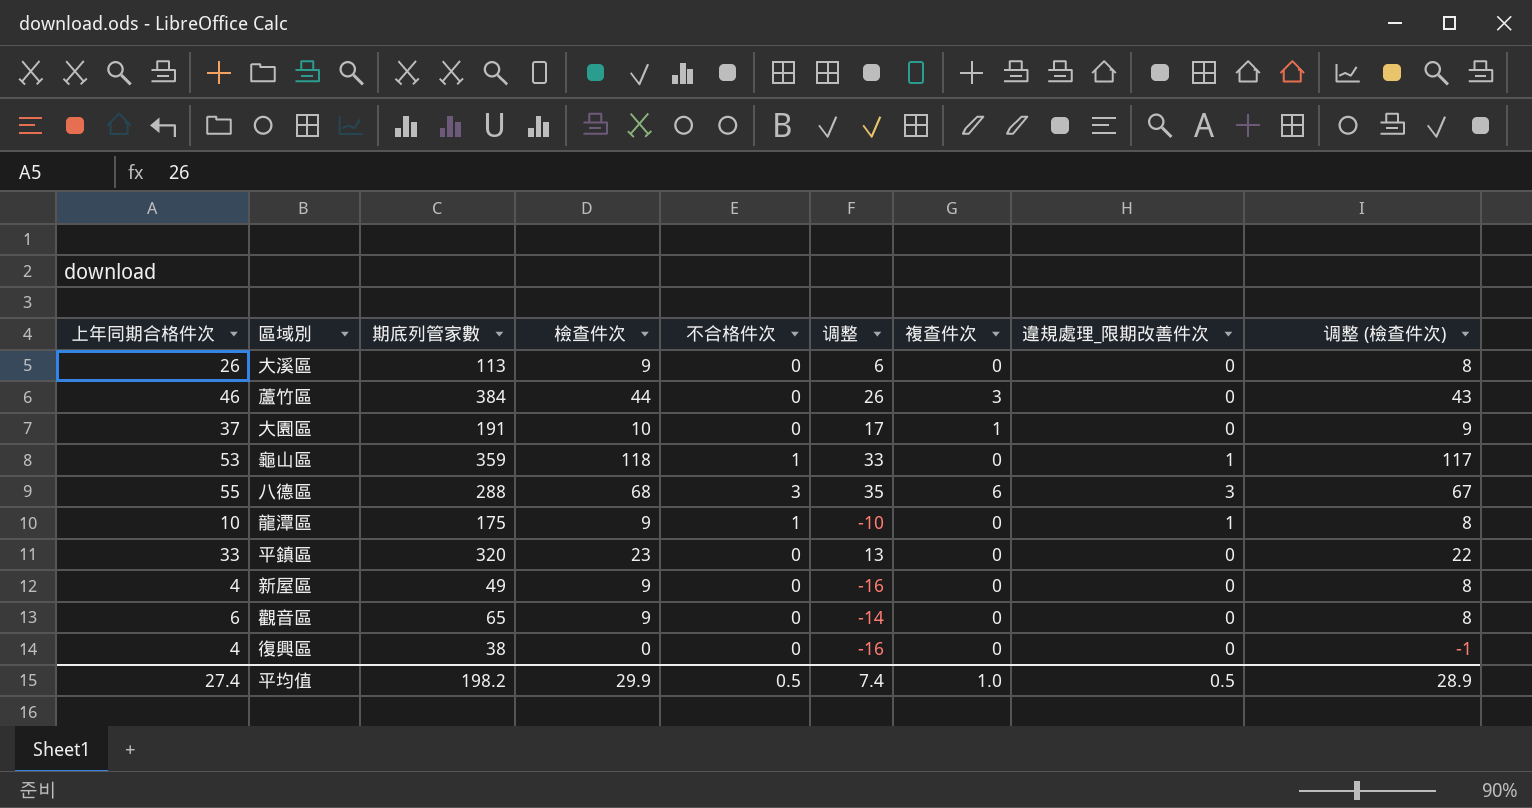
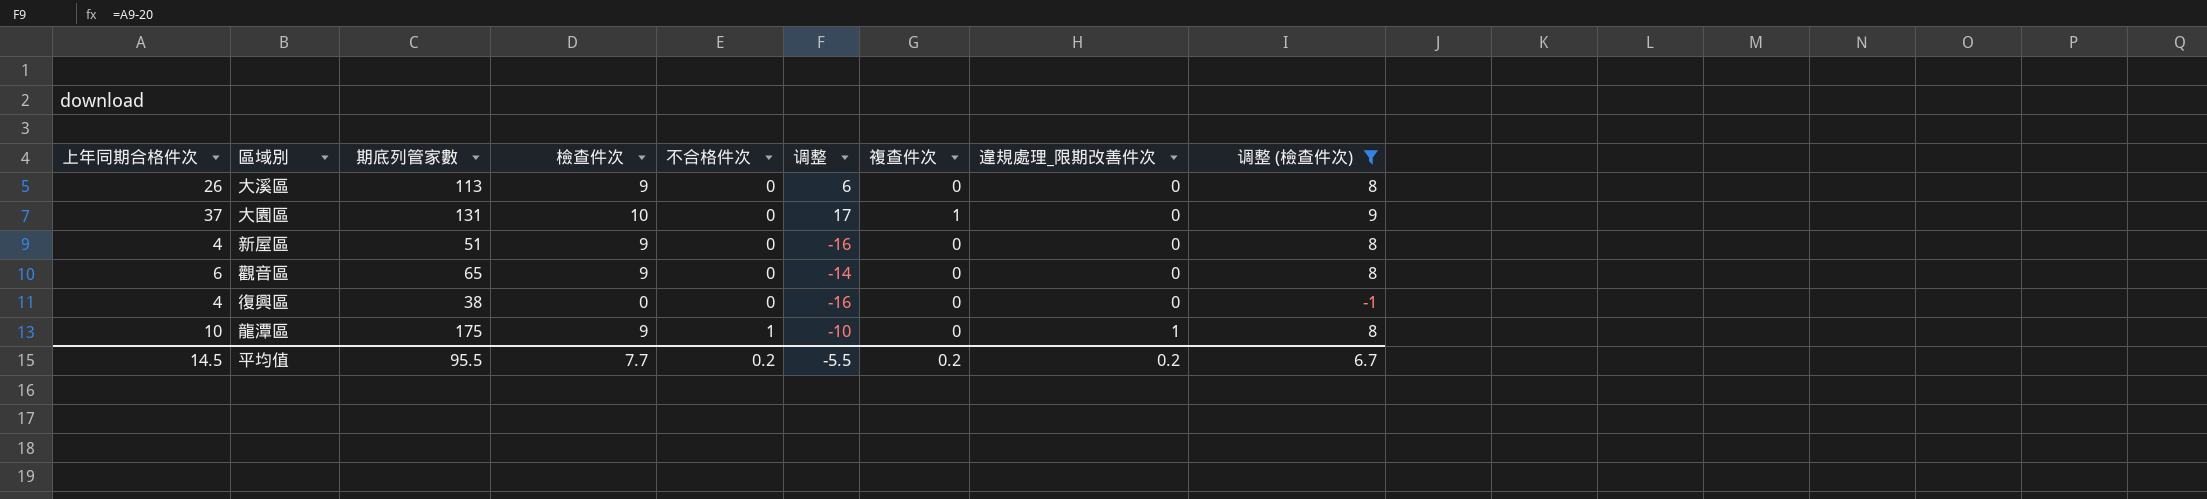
filter: none -> 调整 (檢查件次) <= 9
row order: none -> 不合格件次 ascending
大園區 | 期底列管家數: 191 -> 131
新屋區 | 期底列管家數: 49 -> 51
平均值 | 上年同期合格件次: 27.4 -> 14.5
平均值 | 期底列管家數: 198.2 -> 95.5
平均值 | 檢查件次: 29.9 -> 7.7
平均值 | 不合格件次: 0.5 -> 0.2
平均值 | 调整: 7.4 -> -5.5
平均值 | 複查件次: 1.0 -> 0.2
平均值 | 違規處理_限期改善件次: 0.5 -> 0.2
平均值 | 调整 (檢查件次): 28.9 -> 6.7

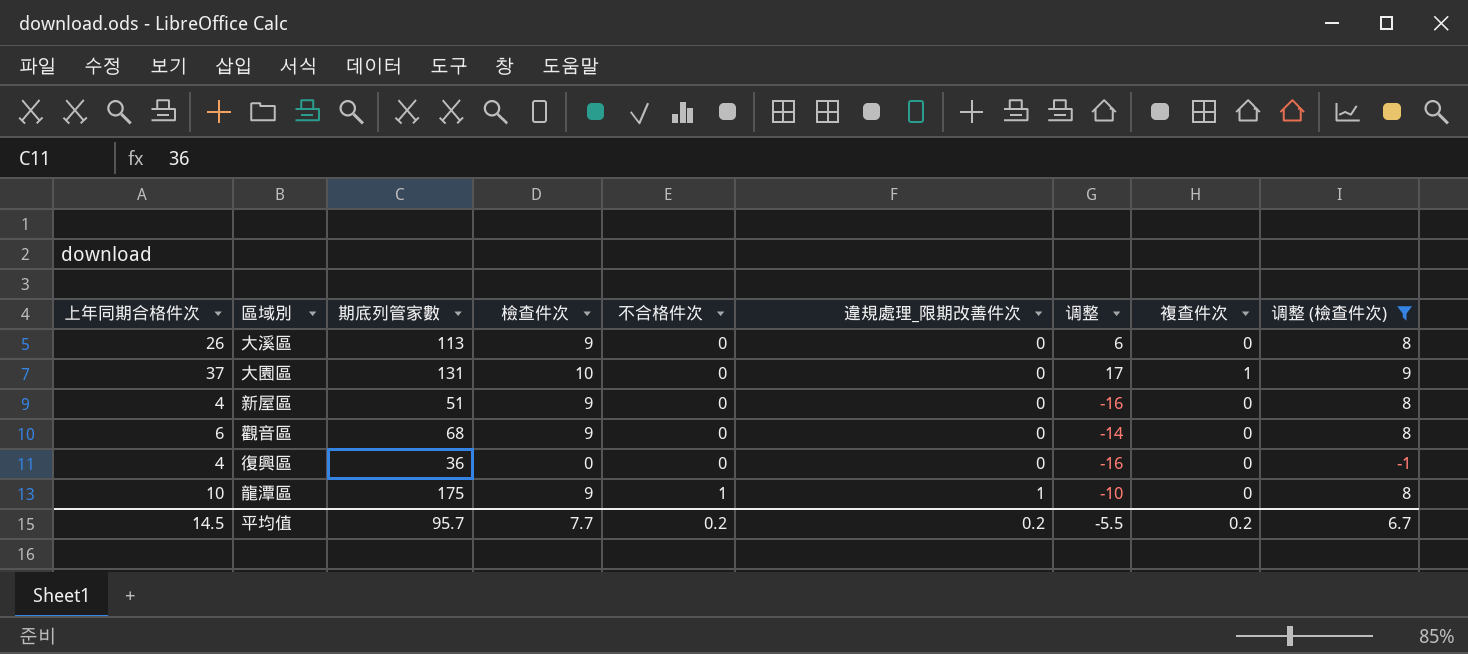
column 違規處理_限期改善件次 | position: 8 -> 6
觀音區 | 期底列管家數: 65 -> 68
復興區 | 期底列管家數: 38 -> 36
平均值 | 期底列管家數: 95.5 -> 95.7

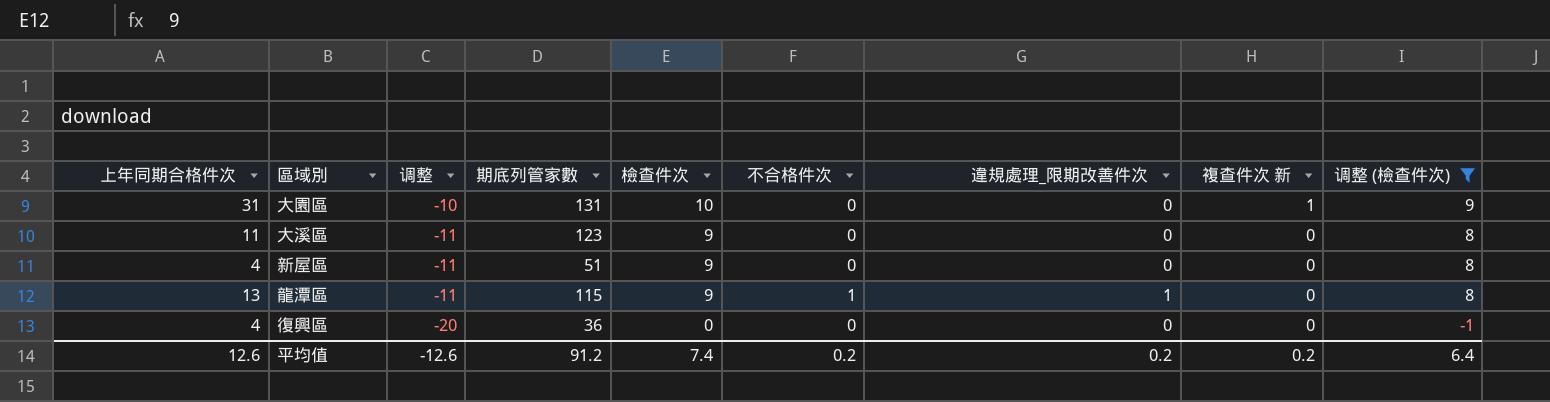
row order: 不合格件次 ascending -> 调整 descending
column 调整 | formula: [上年同期合格件次] - 20 -> [檢查件次] - 20
column 调整 | position: 7 -> 3
column name: 複查件次 -> 複查件次 新
row 觀音區: 6 | 68 | 9 | 0 | 0 | -14 | 0 | 8 -> none
大園區 | 上年同期合格件次: 37 -> 31
大溪區 | 上年同期合格件次: 26 -> 11
大溪區 | 期底列管家數: 113 -> 123
龍潭區 | 上年同期合格件次: 10 -> 13
龍潭區 | 期底列管家數: 175 -> 115
平均值 | 上年同期合格件次: 14.5 -> 12.6
平均值 | 调整: -5.5 -> -12.6
平均值 | 期底列管家數: 95.7 -> 91.2
平均值 | 檢查件次: 7.7 -> 7.4
平均值 | 调整 (檢查件次): 6.7 -> 6.4

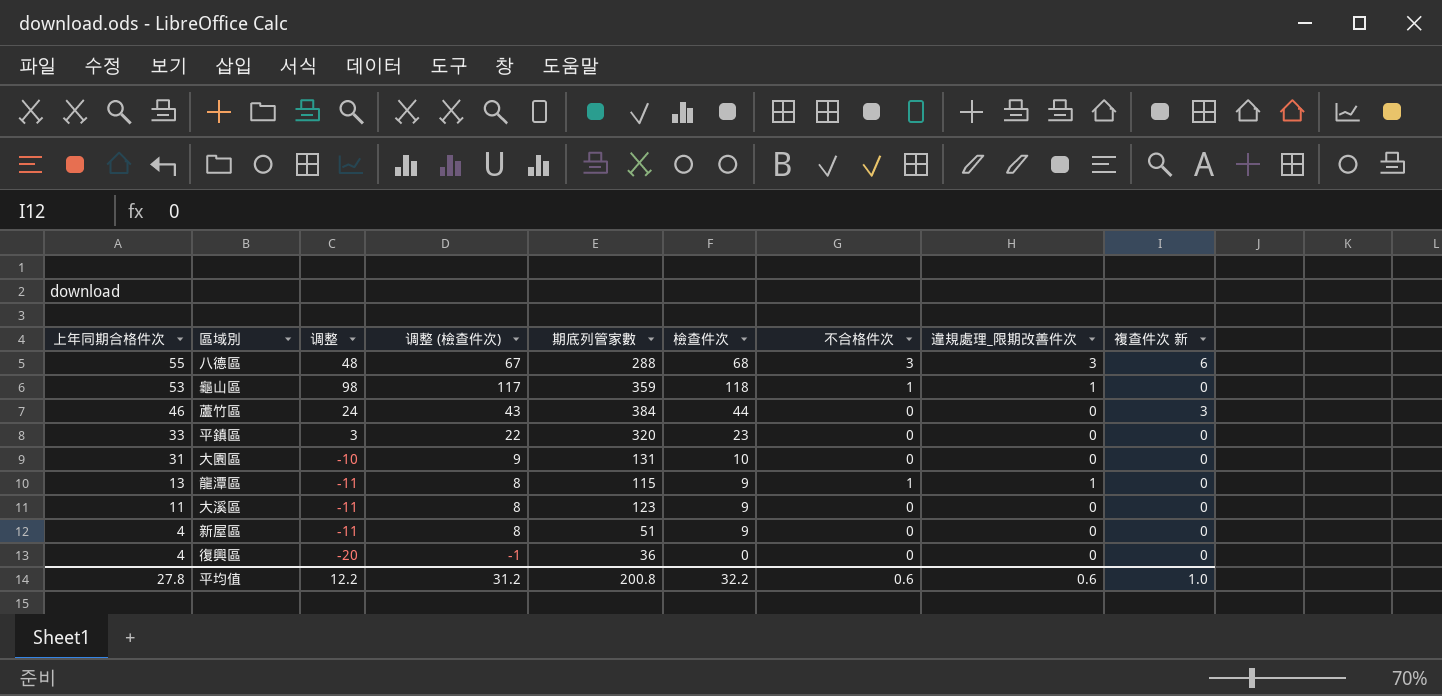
filter: 调整 (檢查件次) <= 9 -> none
row order: 调整 descending -> 上年同期合格件次 descending
column 调整 (檢查件次) | position: 9 -> 4
大園區 | 複查件次 新: 1 -> 0
平均值 | 上年同期合格件次: 12.6 -> 27.8
平均值 | 调整: -12.6 -> 12.2
平均值 | 调整 (檢查件次): 6.4 -> 31.2
平均值 | 期底列管家數: 91.2 -> 200.8
平均值 | 檢查件次: 7.4 -> 32.2
平均值 | 不合格件次: 0.2 -> 0.6
平均值 | 違規處理_限期改善件次: 0.2 -> 0.6
平均值 | 複查件次 新: 0.2 -> 1.0

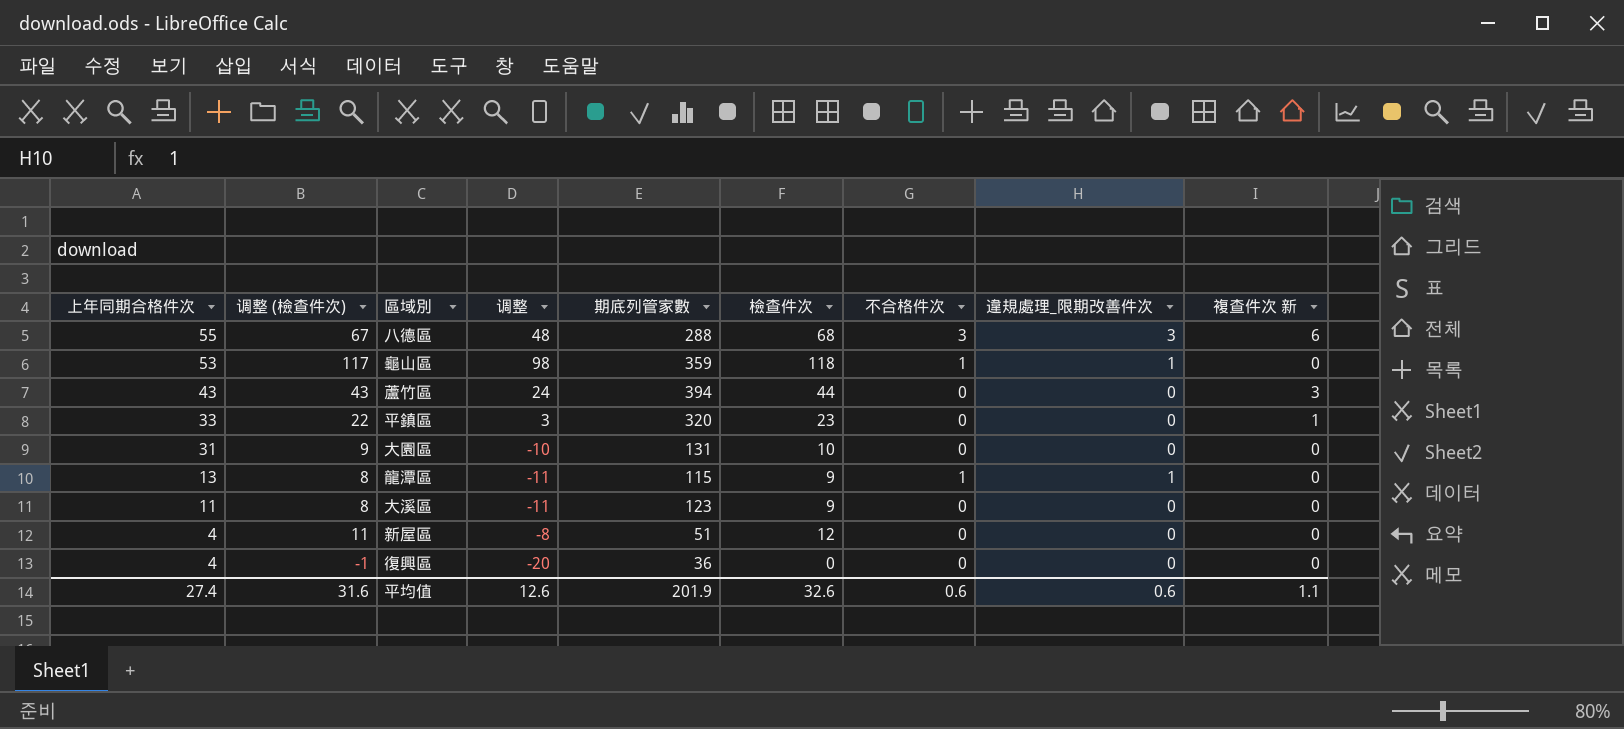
column 调整 (檢查件次) | position: 4 -> 2
蘆竹區 | 上年同期合格件次: 46 -> 43
蘆竹區 | 期底列管家數: 384 -> 394
平鎮區 | 複查件次 新: 0 -> 1
新屋區 | 调整 (檢查件次): 8 -> 11
新屋區 | 调整: -11 -> -8
新屋區 | 檢查件次: 9 -> 12
平均值 | 上年同期合格件次: 27.8 -> 27.4
平均值 | 调整 (檢查件次): 31.2 -> 31.6
平均值 | 调整: 12.2 -> 12.6
平均值 | 期底列管家數: 200.8 -> 201.9
平均值 | 檢查件次: 32.2 -> 32.6
平均值 | 複查件次 新: 1.0 -> 1.1

